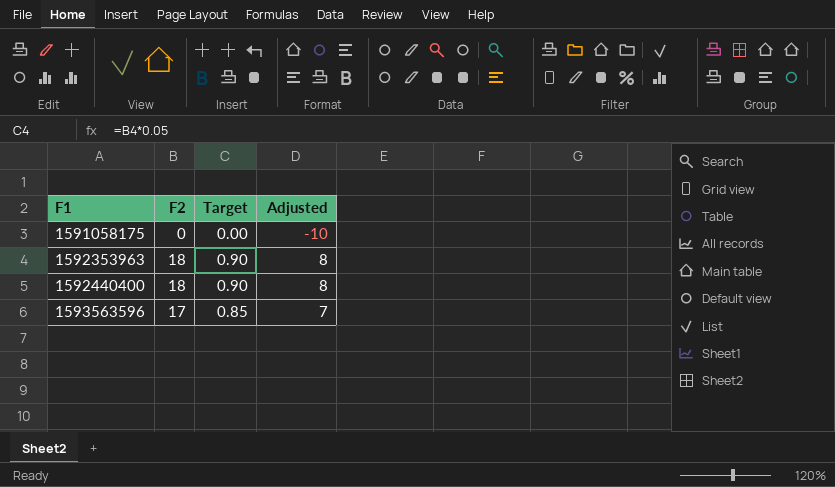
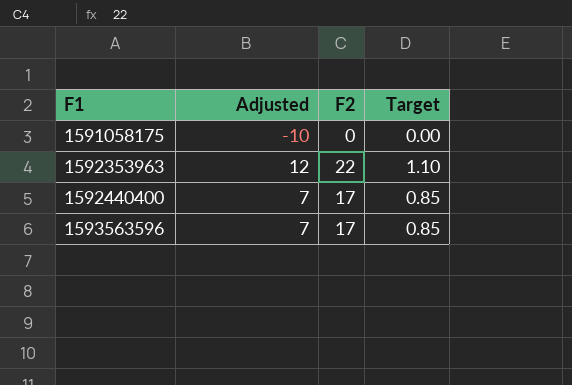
column Adjusted | position: 4 -> 2
1592353963 | Adjusted: 8 -> 12
1592353963 | F2: 18 -> 22
1592353963 | Target: 0.90 -> 1.10
1592440400 | Adjusted: 8 -> 7
1592440400 | F2: 18 -> 17
1592440400 | Target: 0.90 -> 0.85

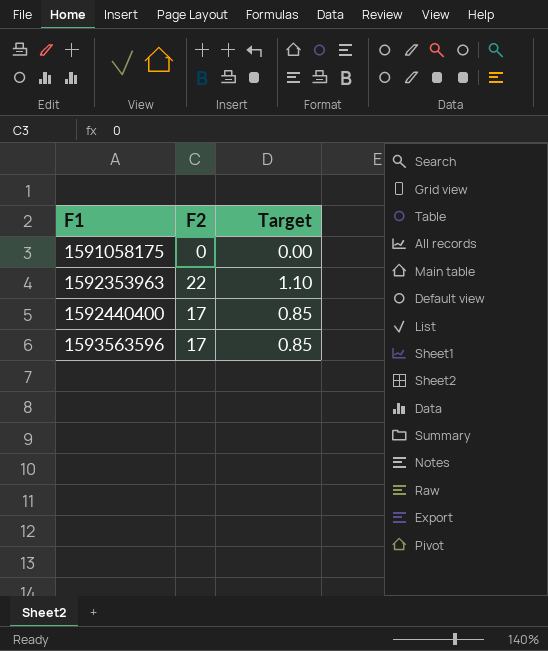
column Adjusted | formula: [F2] - 10 -> none

